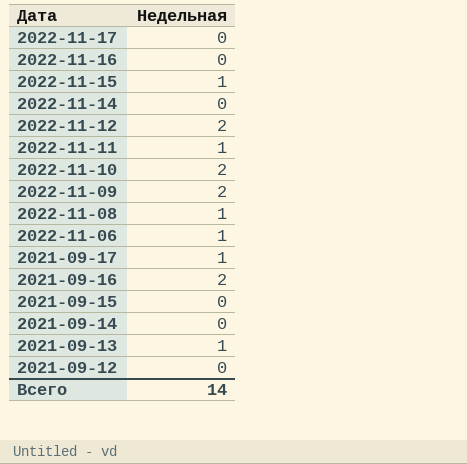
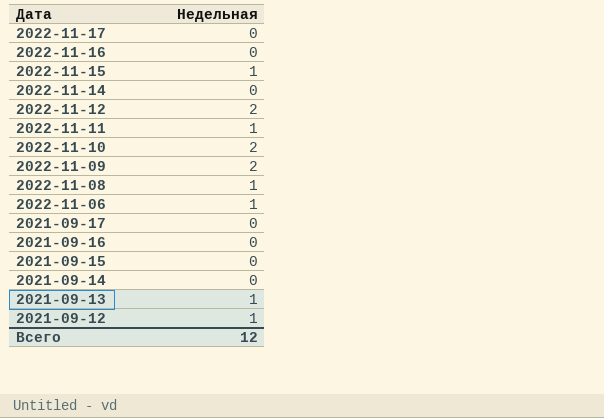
2021-09-17 | Недельная: 1 -> 0
2021-09-16 | Недельная: 2 -> 0
2021-09-12 | Недельная: 0 -> 1
Всего | Недельная: 14 -> 12

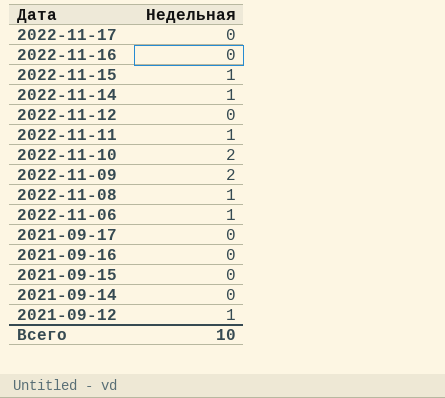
row 2021-09-13: 1 -> none
2022-11-14 | Недельная: 0 -> 1
2022-11-12 | Недельная: 2 -> 0
Всего | Недельная: 12 -> 10

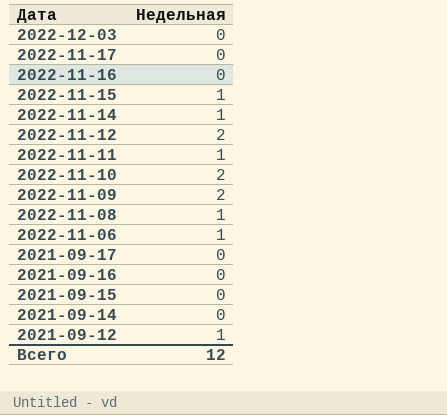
row 2022-12-03: none -> 0
2022-11-12 | Недельная: 0 -> 2
Всего | Недельная: 10 -> 12

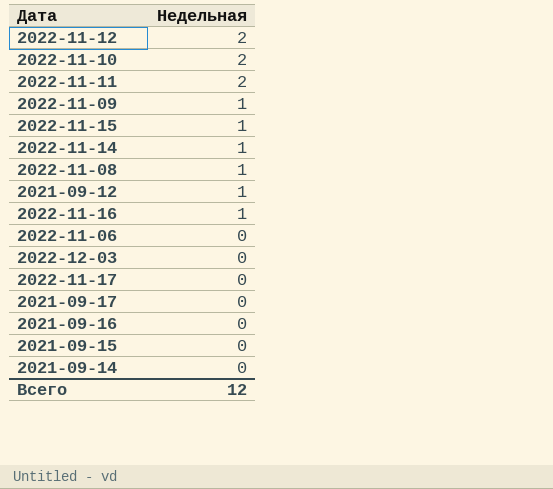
row order: Дата descending -> Недельная descending
2022-11-11 | Недельная: 1 -> 2
2022-11-09 | Недельная: 2 -> 1
2022-11-16 | Недельная: 0 -> 1
2022-11-06 | Недельная: 1 -> 0

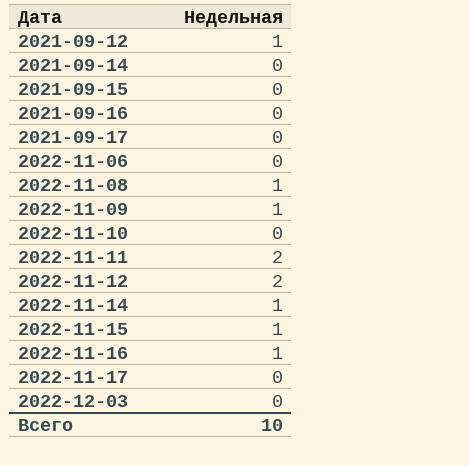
row order: Недельная descending -> Дата ascending
2022-11-10 | Недельная: 2 -> 0
Всего | Недельная: 12 -> 10

